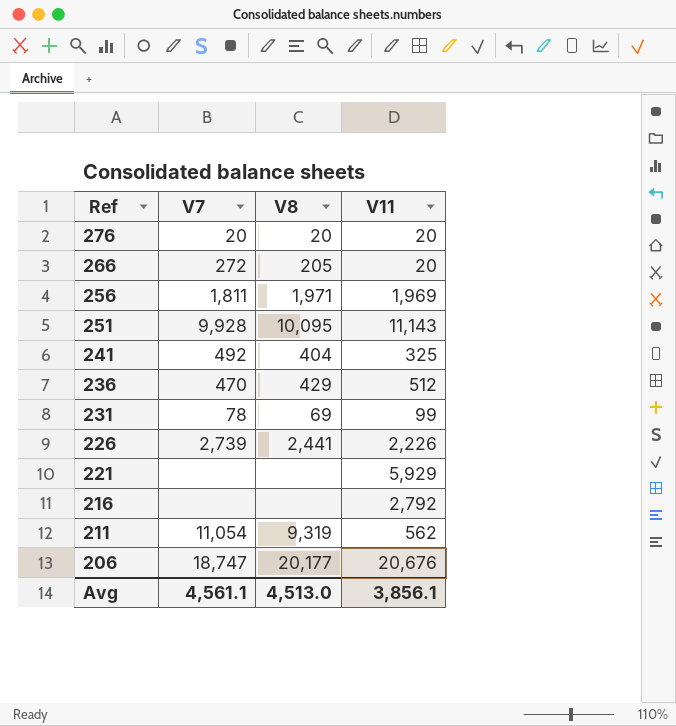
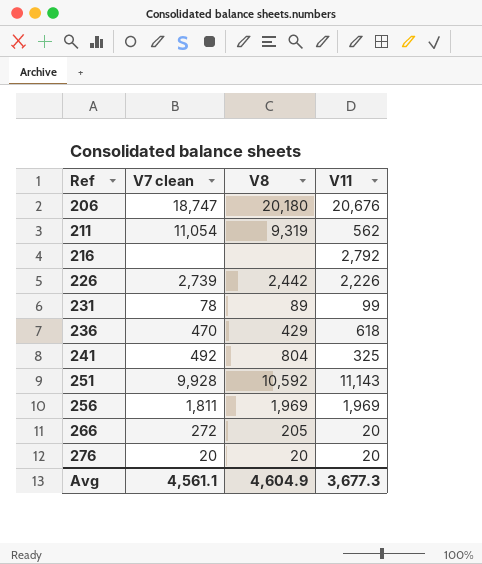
row order: Ref descending -> Ref ascending
column name: V7 -> V7 clean
row 221: none | none | 5,929 -> none
206 | V8: 20,177 -> 20,180
226 | V8: 2,441 -> 2,442
231 | V8: 69 -> 89
236 | V11: 512 -> 618
241 | V8: 404 -> 804
251 | V8: 10,095 -> 10,592
256 | V8: 1,971 -> 1,969
Avg | V8: 4,513.0 -> 4,604.9
Avg | V11: 3,856.1 -> 3,677.3

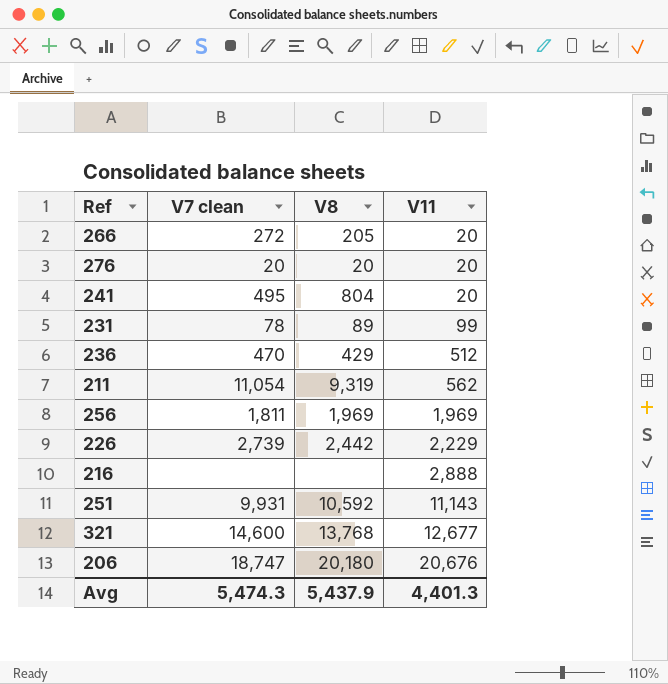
row order: Ref ascending -> V11 ascending
241 | V7 clean: 492 -> 495
241 | V11: 325 -> 20
236 | V11: 618 -> 512
226 | V11: 2,226 -> 2,229
216 | V11: 2,792 -> 2,888
251 | V7 clean: 9,928 -> 9,931
row 321: none -> 14,600 | 13,768 | 12,677
Avg | V7 clean: 4,561.1 -> 5,474.3
Avg | V8: 4,604.9 -> 5,437.9
Avg | V11: 3,677.3 -> 4,401.3

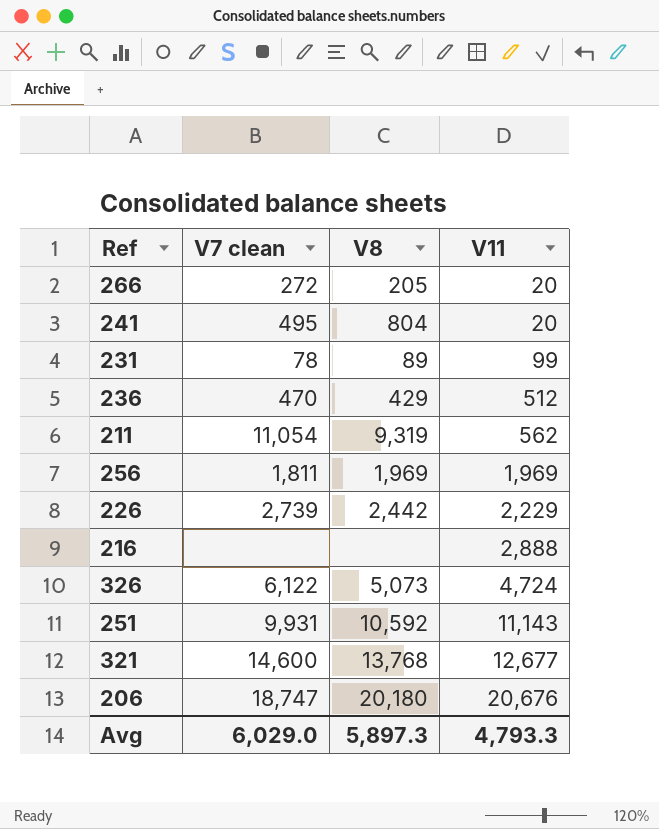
row 276: 20 | 20 | 20 -> none
row 326: none -> 6,122 | 5,073 | 4,724
Avg | V7 clean: 5,474.3 -> 6,029.0
Avg | V8: 5,437.9 -> 5,897.3
Avg | V11: 4,401.3 -> 4,793.3

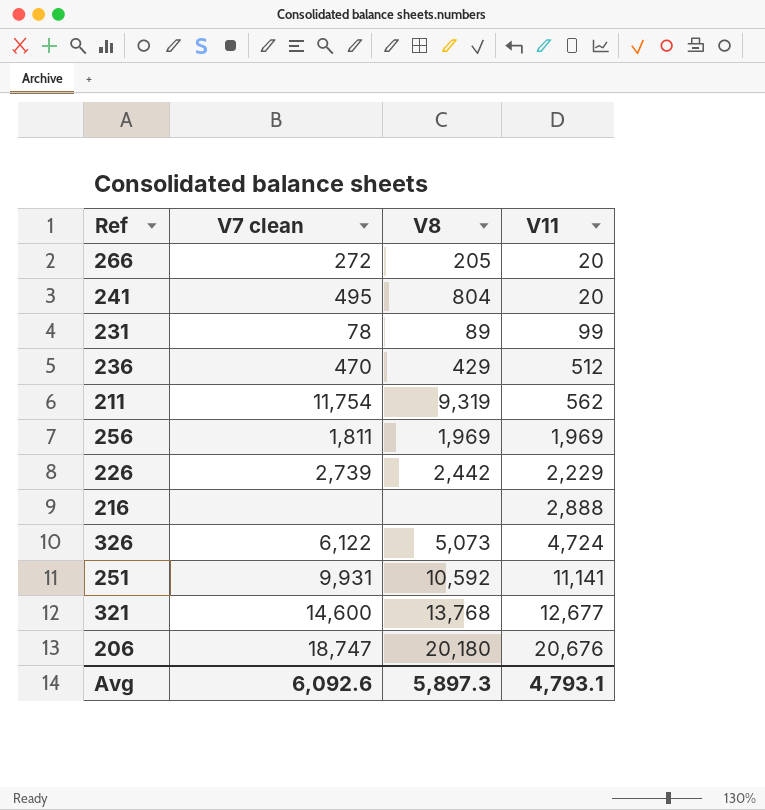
211 | V7 clean: 11,054 -> 11,754
251 | V11: 11,143 -> 11,141
Avg | V7 clean: 6,029.0 -> 6,092.6
Avg | V11: 4,793.3 -> 4,793.1

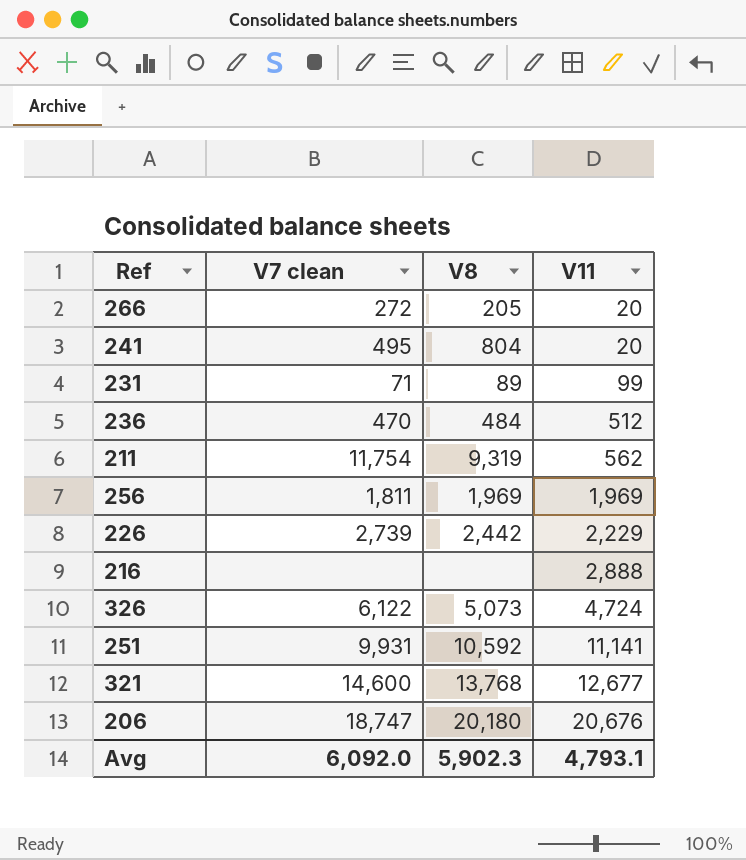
231 | V7 clean: 78 -> 71
236 | V8: 429 -> 484
Avg | V7 clean: 6,092.6 -> 6,092.0
Avg | V8: 5,897.3 -> 5,902.3

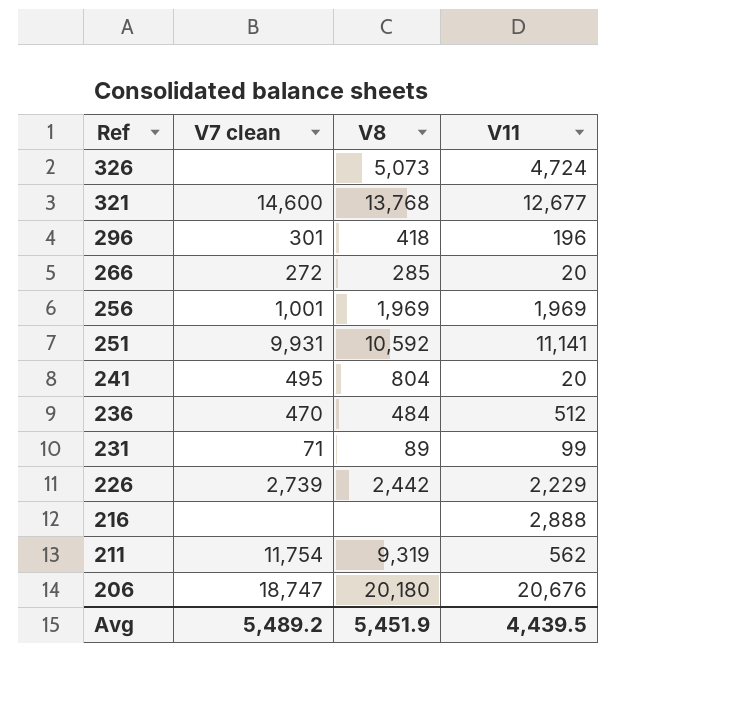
row order: V11 ascending -> Ref descending
326 | V7 clean: 6,122 -> none
row 296: none -> 301 | 418 | 196
266 | V8: 205 -> 285
256 | V7 clean: 1,811 -> 1,001
Avg | V7 clean: 6,092.0 -> 5,489.2
Avg | V8: 5,902.3 -> 5,451.9
Avg | V11: 4,793.1 -> 4,439.5

